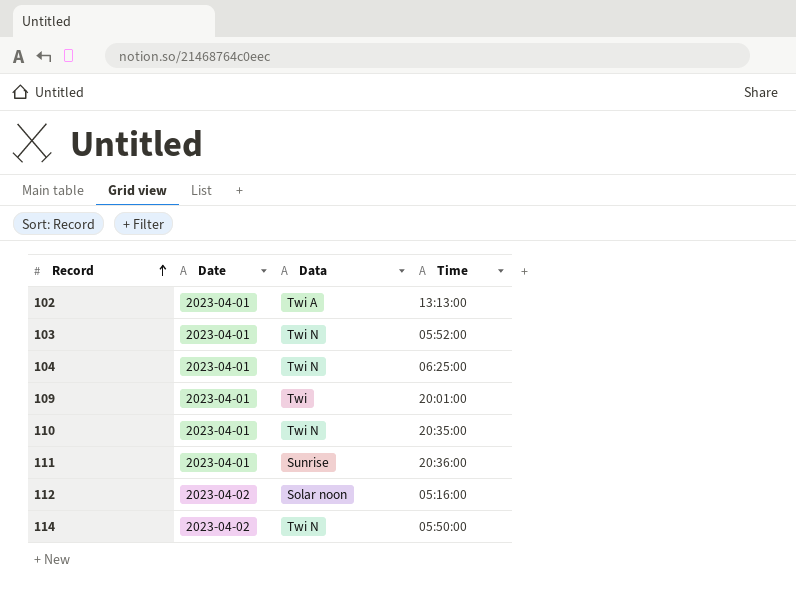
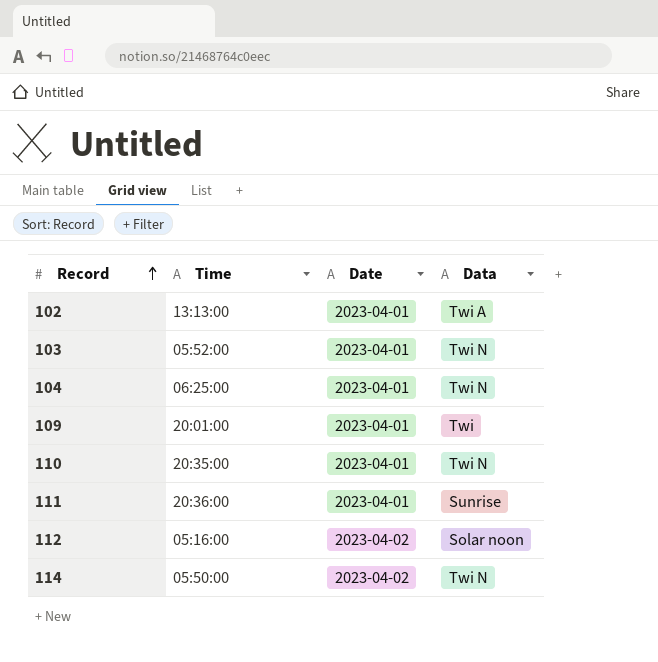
column Time | position: 4 -> 2

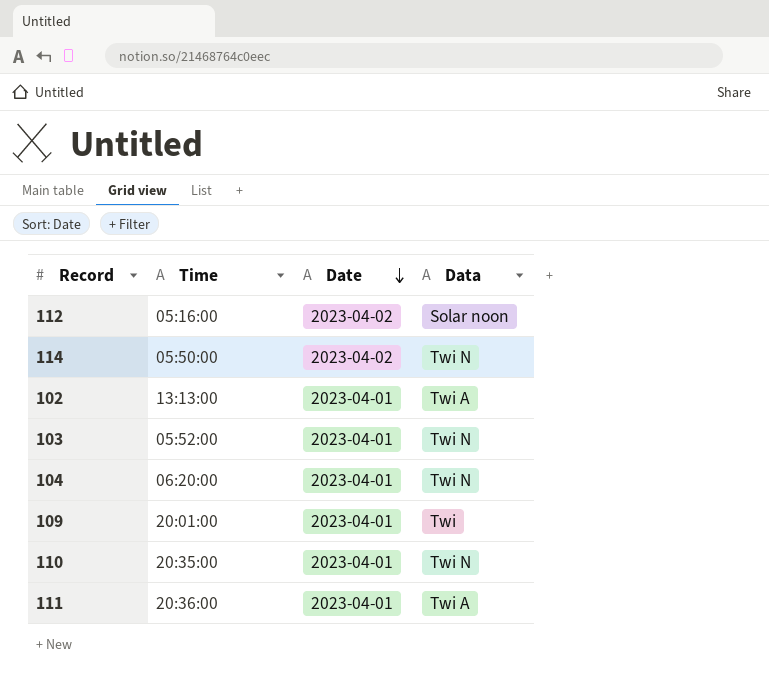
row order: Record ascending -> Date descending
104 | Time: 06:25:00 -> 06:20:00
111 | Data: Sunrise -> Twi A

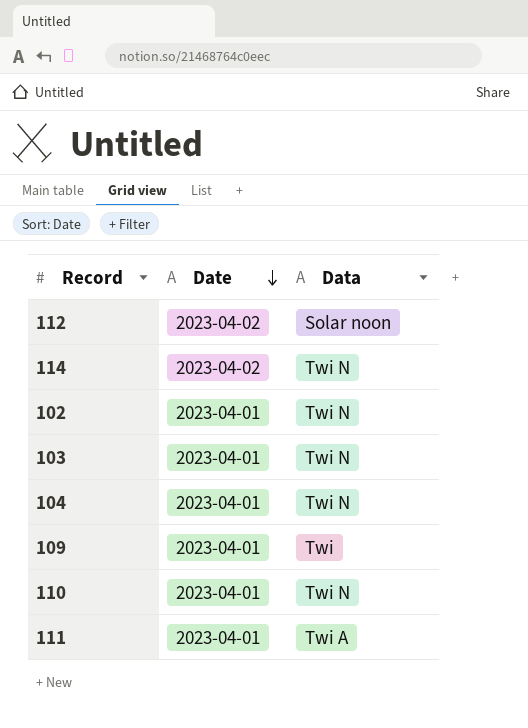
column Time | position: 2 -> none
102 | Data: Twi A -> Twi N

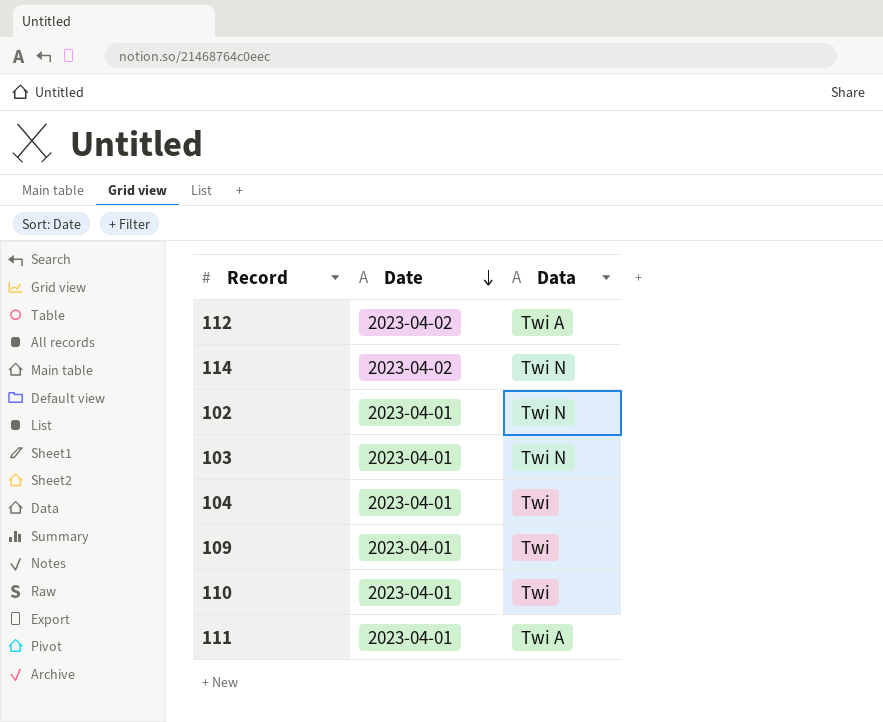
112 | Data: Solar noon -> Twi A
104 | Data: Twi N -> Twi
110 | Data: Twi N -> Twi

